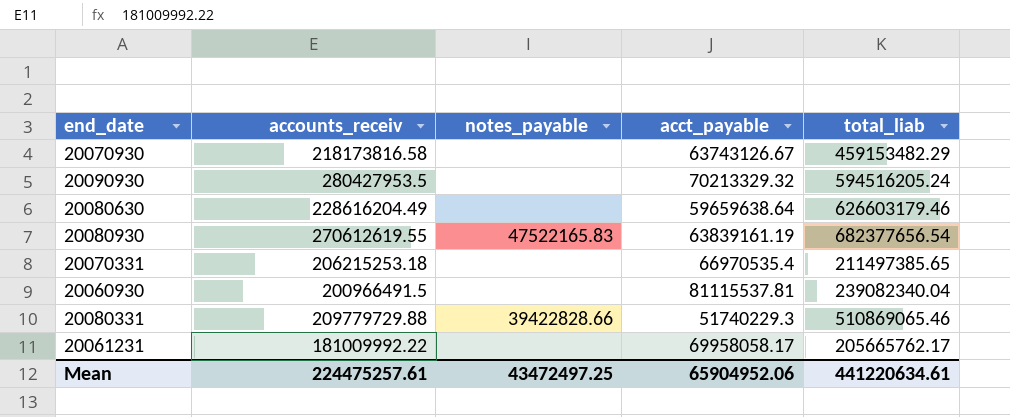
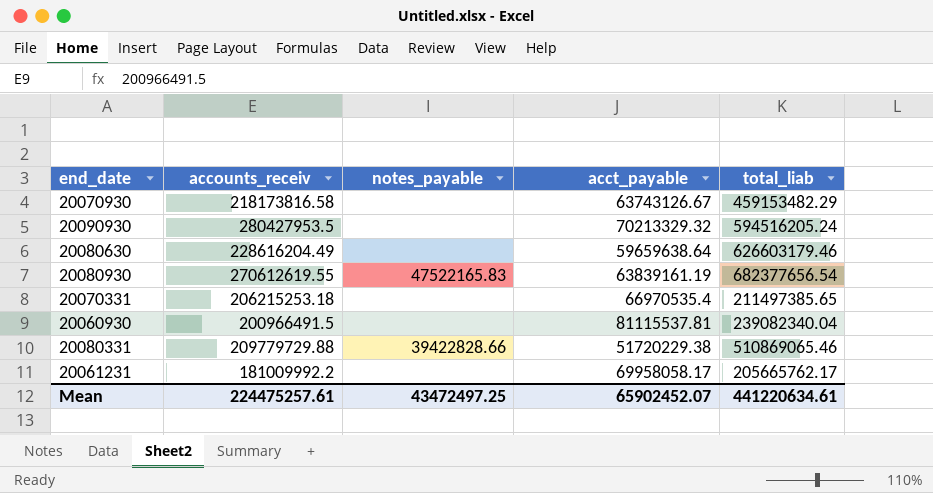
20080331 | acct_payable: 51740229.3 -> 51720229.38
20061231 | accounts_receiv: 181009992.22 -> 181009992.2
Mean | acct_payable: 65904952.06 -> 65902452.07

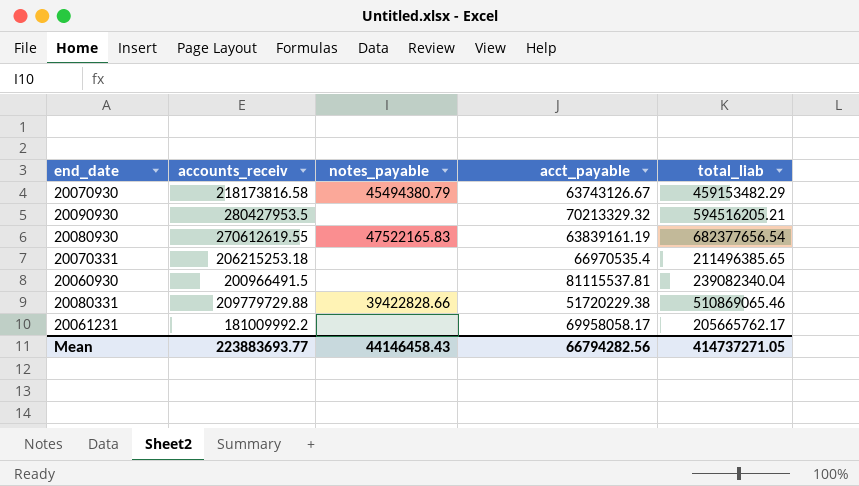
row 20080630: 228616204.49 | none | 59659638.64 | 626603179.46 -> none
20070930 | notes_payable: none -> 45494380.79
20090930 | total_liab: 594516205.24 -> 594516205.21
20070331 | total_liab: 211497385.65 -> 211496385.65
Mean | accounts_receiv: 224475257.61 -> 223883693.77
Mean | notes_payable: 43472497.25 -> 44146458.43
Mean | acct_payable: 65902452.07 -> 66794282.56
Mean | total_liab: 441220634.61 -> 414737271.05

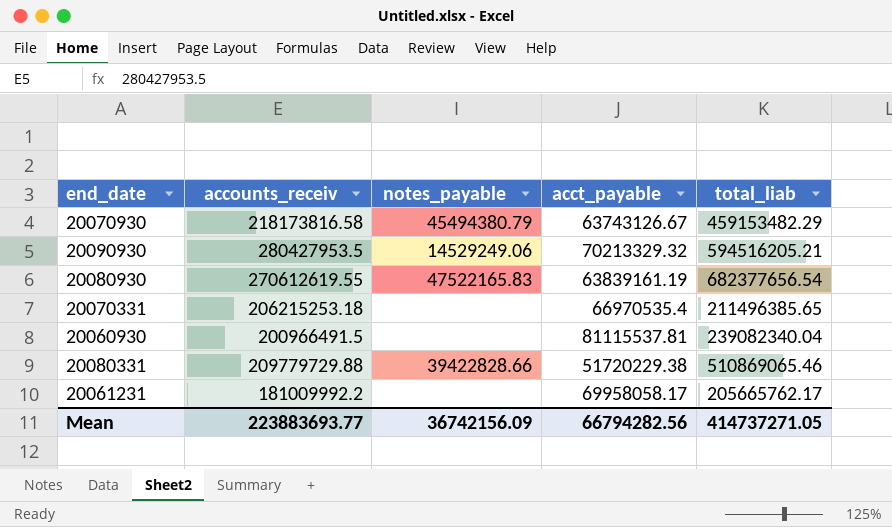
20090930 | notes_payable: none -> 14529249.06
Mean | notes_payable: 44146458.43 -> 36742156.09

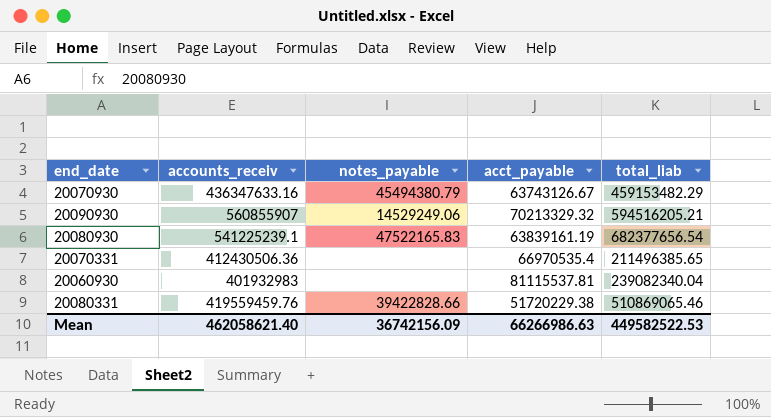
row 20061231: 181009992.2 | none | 69958058.17 | 205665762.17 -> none
20070930 | accounts_receiv: 218173816.58 -> 436347633.16
20090930 | accounts_receiv: 280427953.5 -> 560855907
20080930 | accounts_receiv: 270612619.55 -> 541225239.1
20070331 | accounts_receiv: 206215253.18 -> 412430506.36
20060930 | accounts_receiv: 200966491.5 -> 401932983
20080331 | accounts_receiv: 209779729.88 -> 419559459.76
Mean | accounts_receiv: 223883693.77 -> 462058621.40
Mean | acct_payable: 66794282.56 -> 66266986.63
Mean | total_liab: 414737271.05 -> 449582522.53

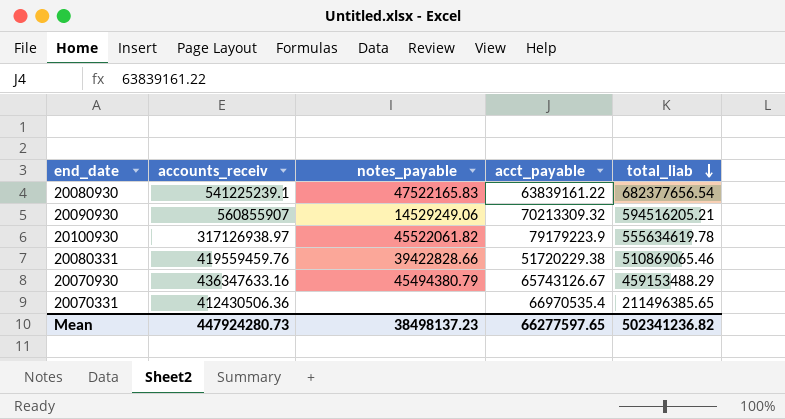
row order: none -> total_liab descending
row 20060930: 401932983 | none | 81115537.81 | 239082340.04 -> none
20080930 | acct_payable: 63839161.19 -> 63839161.22
20090930 | acct_payable: 70213329.32 -> 70213309.32
row 20100930: none -> 317126938.97 | 45522061.82 | 79179223.9 | 555634619.78
20070930 | acct_payable: 63743126.67 -> 65743126.67
20070930 | total_liab: 459153482.29 -> 459153488.29
Mean | accounts_receiv: 462058621.40 -> 447924280.73
Mean | notes_payable: 36742156.09 -> 38498137.23
Mean | acct_payable: 66266986.63 -> 66277597.65
Mean | total_liab: 449582522.53 -> 502341236.82

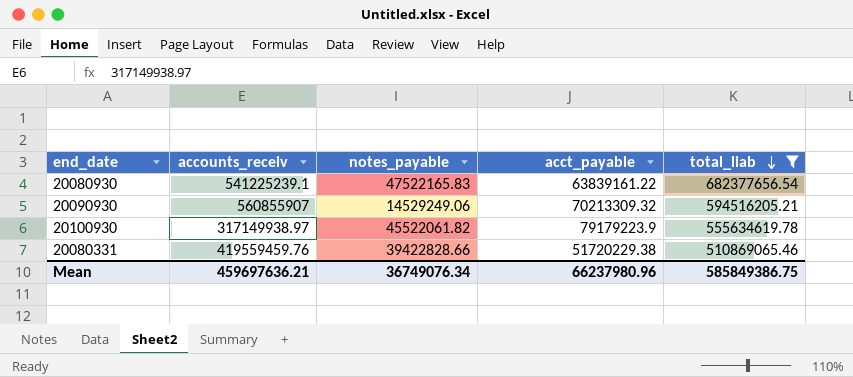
filter: none -> total_liab >= 510869065.46
20100930 | accounts_receiv: 317126938.97 -> 317149938.97
Mean | accounts_receiv: 447924280.73 -> 459697636.21
Mean | notes_payable: 38498137.23 -> 36749076.34
Mean | acct_payable: 66277597.65 -> 66237980.96
Mean | total_liab: 502341236.82 -> 585849386.75

